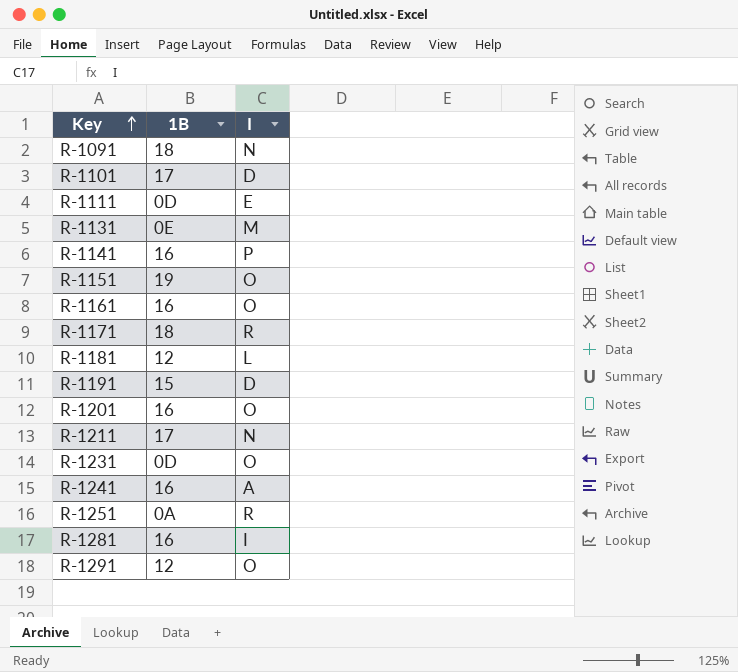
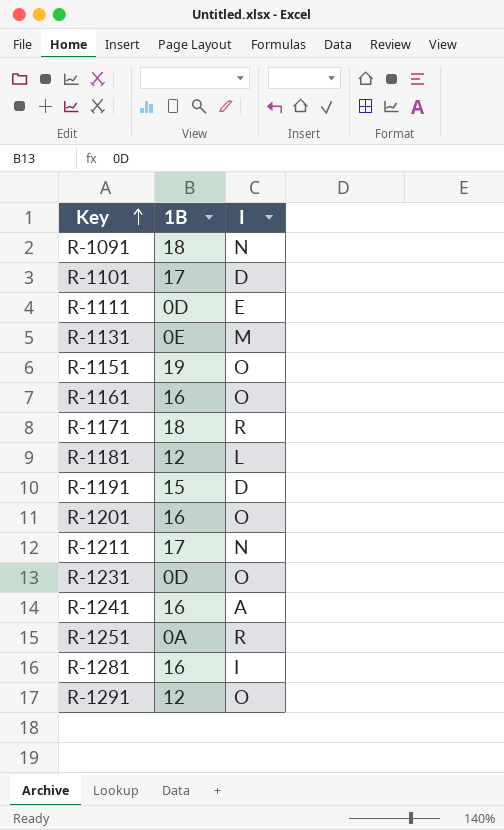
row R-1141: 16 | P -> none

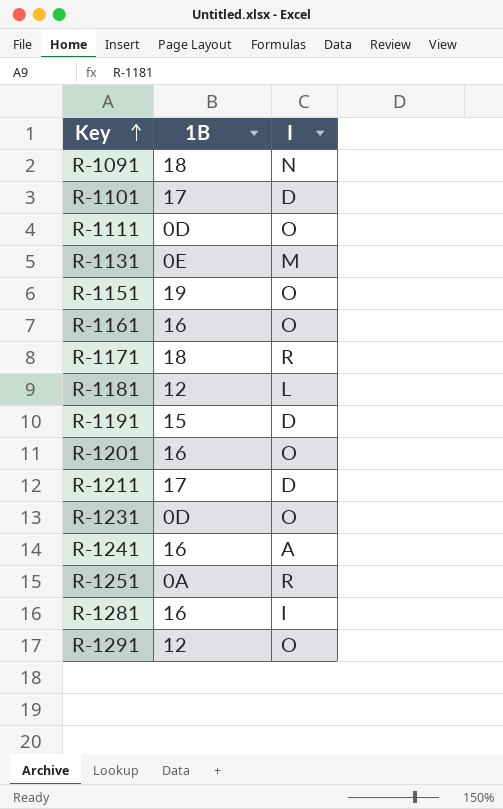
R-1111 | I: E -> O
R-1211 | I: N -> D

